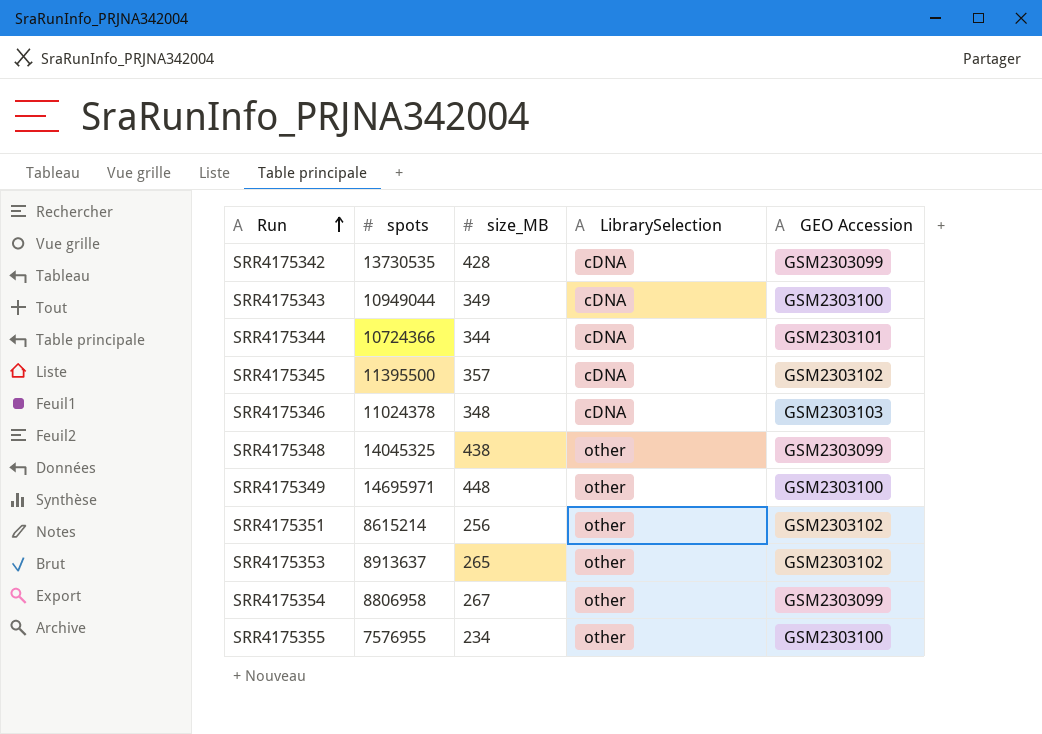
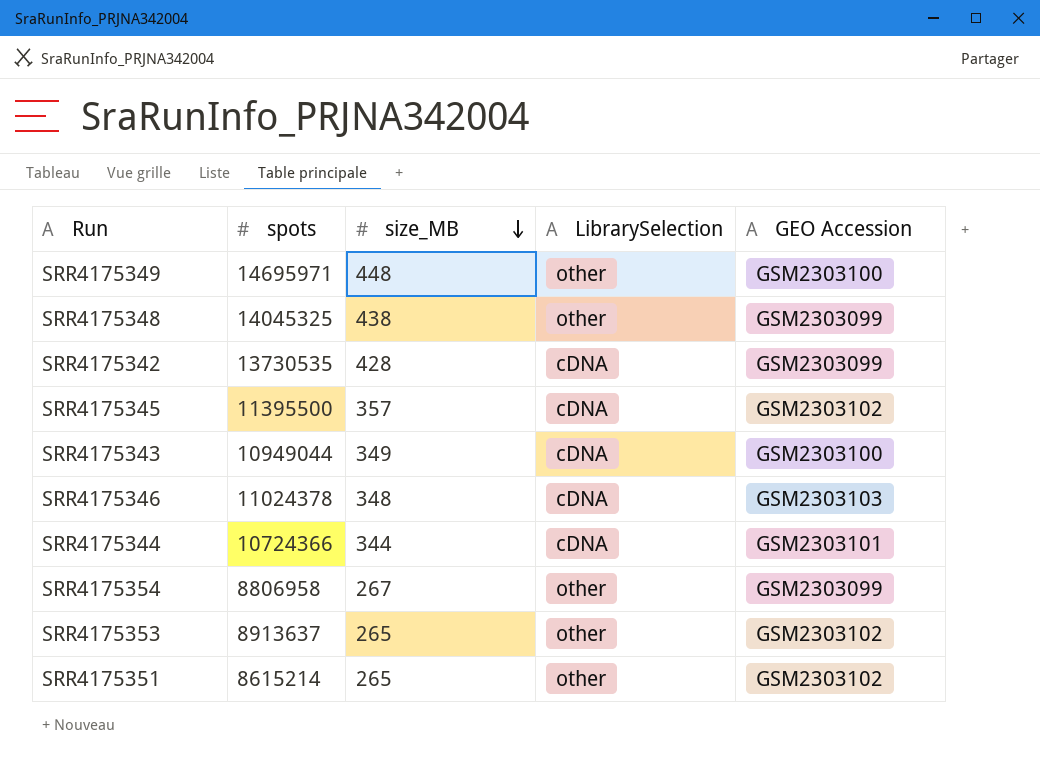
row order: Run ascending -> size_MB descending
row SRR4175355: 7576955 | 234 | other | GSM2303100 -> none
SRR4175351 | size_MB: 256 -> 265

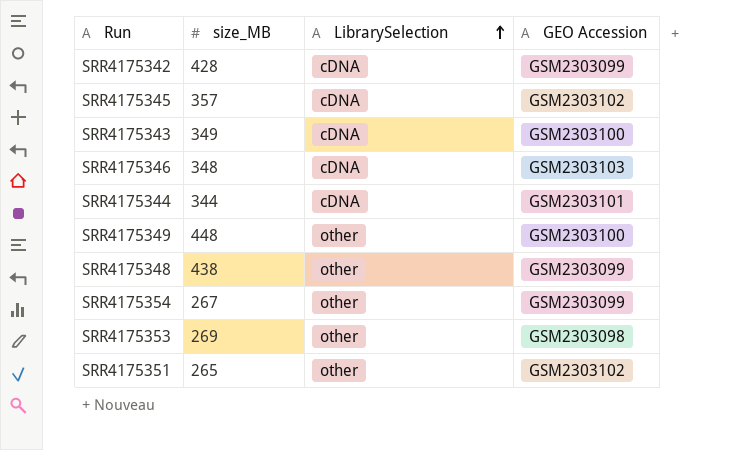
row order: size_MB descending -> LibrarySelection ascending
column spots | position: 2 -> none
SRR4175353 | size_MB: 265 -> 269
SRR4175353 | GEO Accession: GSM2303102 -> GSM2303098

